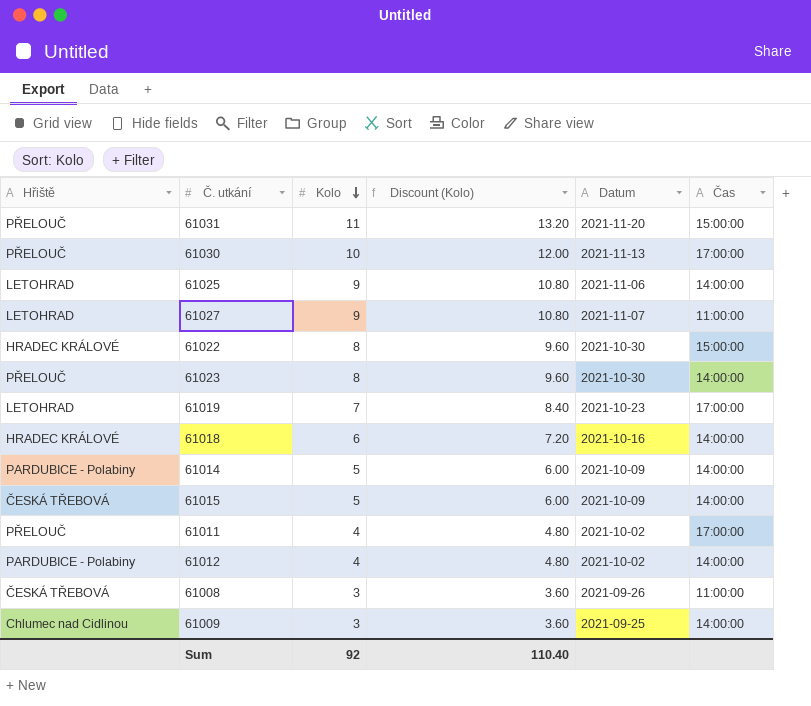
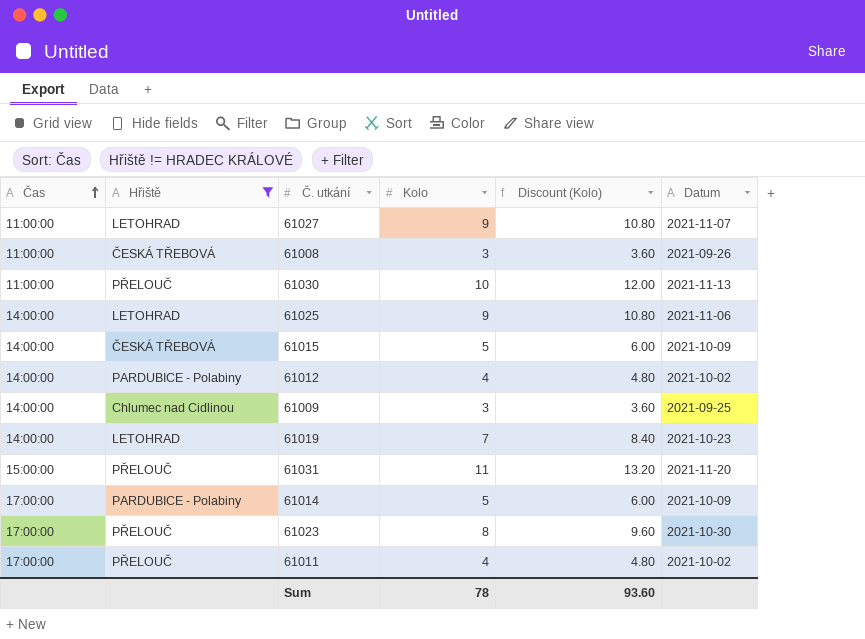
filter: none -> Hřiště != HRADEC KRÁLOVÉ
row order: Kolo descending -> Čas ascending
column Čas | position: 6 -> 1
61030 | Čas: 17:00:00 -> 11:00:00
61019 | Čas: 17:00:00 -> 14:00:00
61014 | Čas: 14:00:00 -> 17:00:00
61023 | Čas: 14:00:00 -> 17:00:00
Sum | Kolo: 92 -> 78
Sum | Discount (Kolo): 110.40 -> 93.60

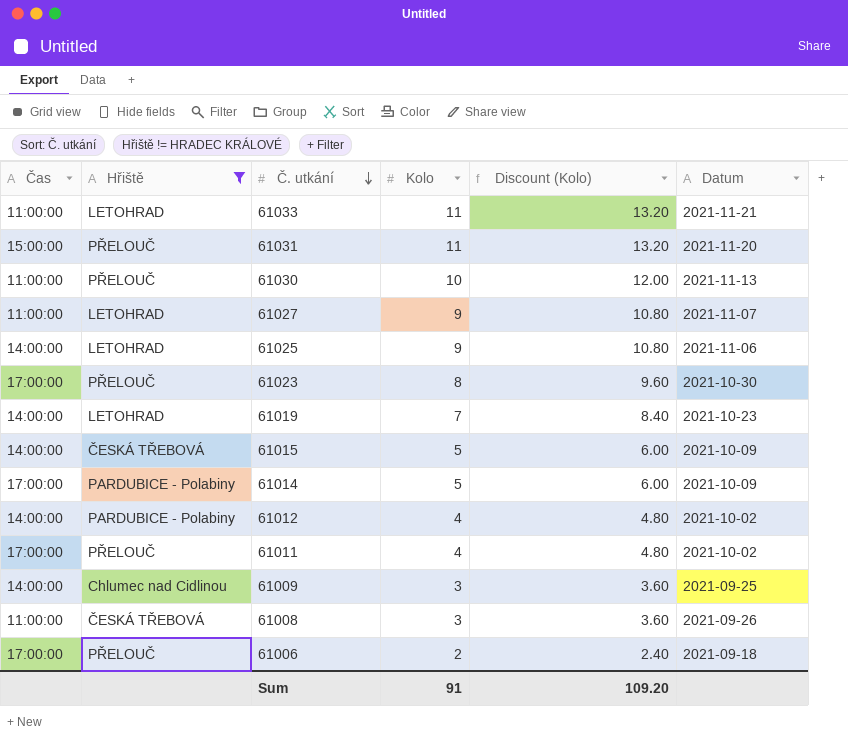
row order: Čas ascending -> Č. utkání descending
row 61033: none -> 11:00:00 | LETOHRAD | 11 | 13.20 | 2021-11-21
row 61006: none -> 17:00:00 | PŘELOUČ | 2 | 2.40 | 2021-09-18
Sum | Kolo: 78 -> 91
Sum | Discount (Kolo): 93.60 -> 109.20

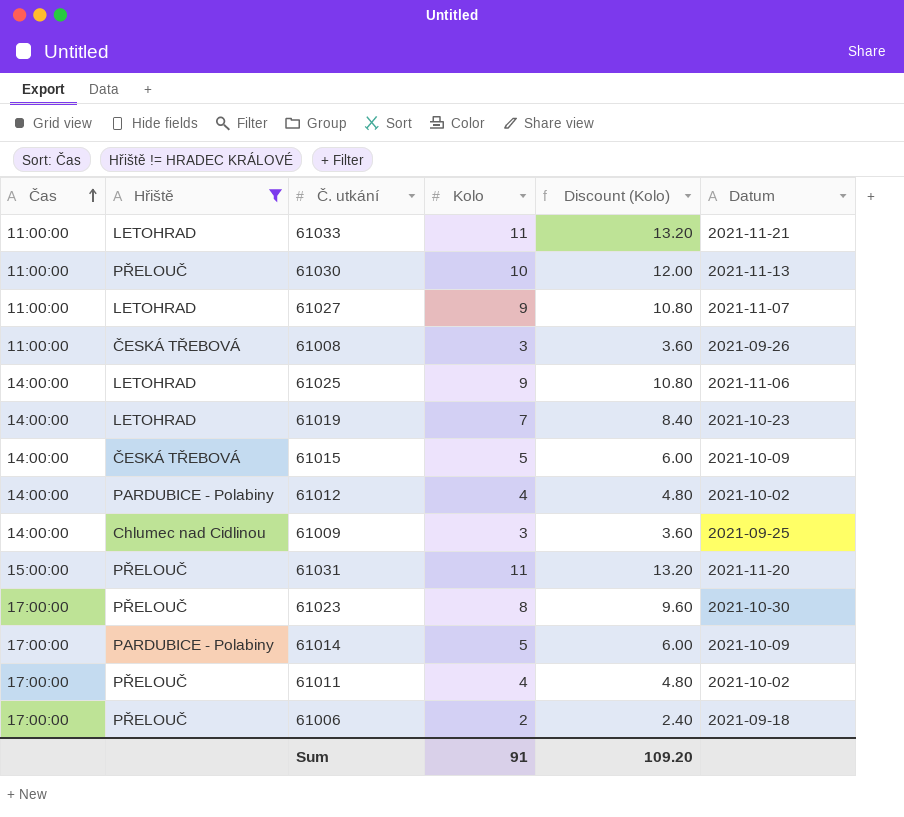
row order: Č. utkání descending -> Čas ascending

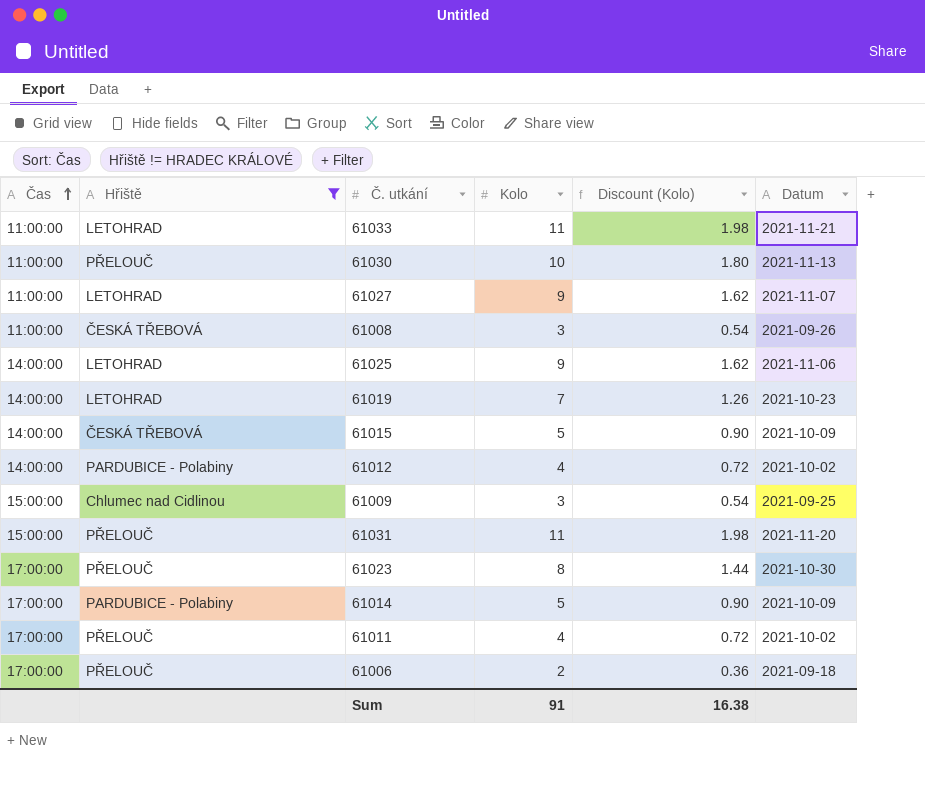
column Discount (Kolo) | formula: [Kolo] * 1.2 -> [Kolo] * 0.18
61009 | Čas: 14:00:00 -> 15:00:00
Sum | Discount (Kolo): 109.20 -> 16.38

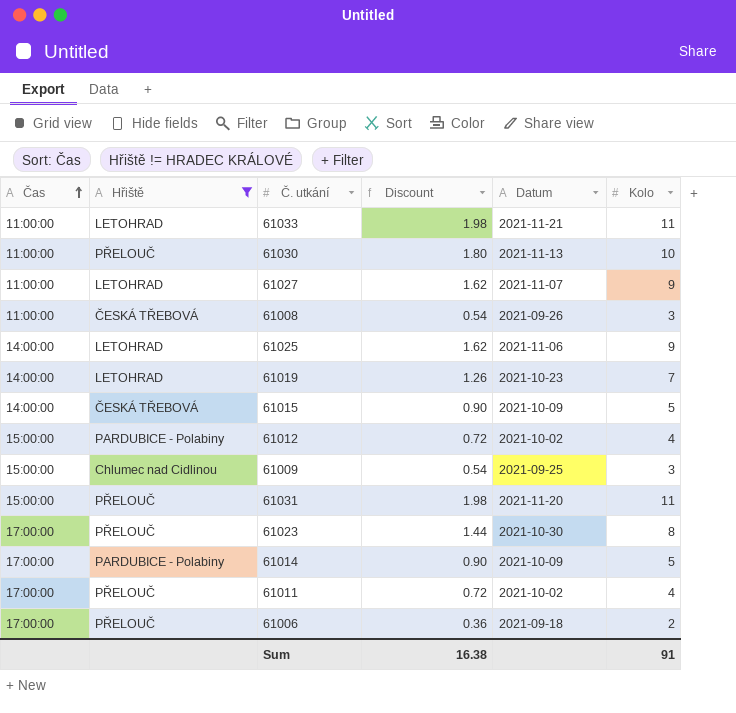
column name: Discount (Kolo) -> Discount
column Kolo | position: 4 -> 6
61012 | Čas: 14:00:00 -> 15:00:00

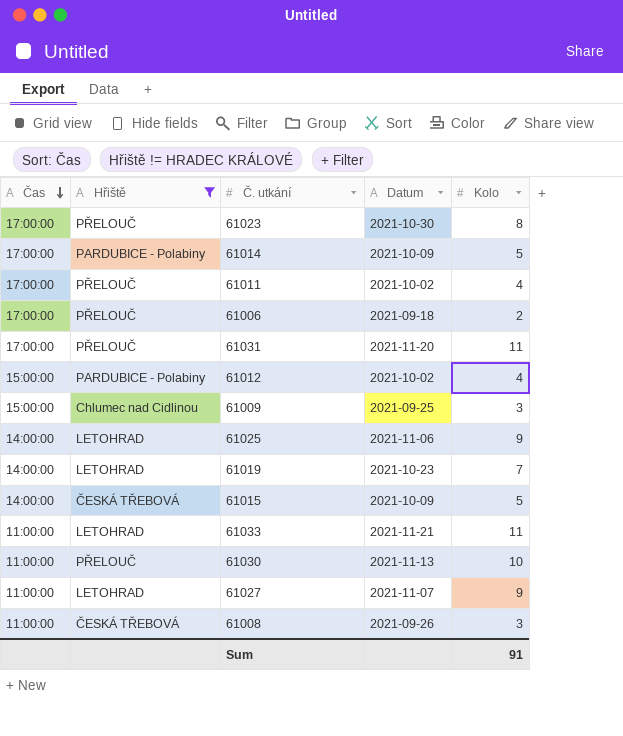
row order: Čas ascending -> Čas descending
column Discount | formula: [Kolo] * 0.18 -> none
61031 | Čas: 15:00:00 -> 17:00:00

